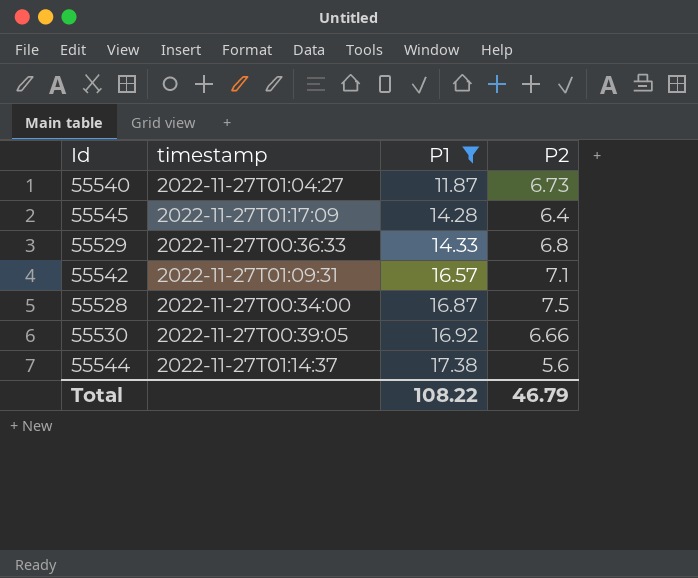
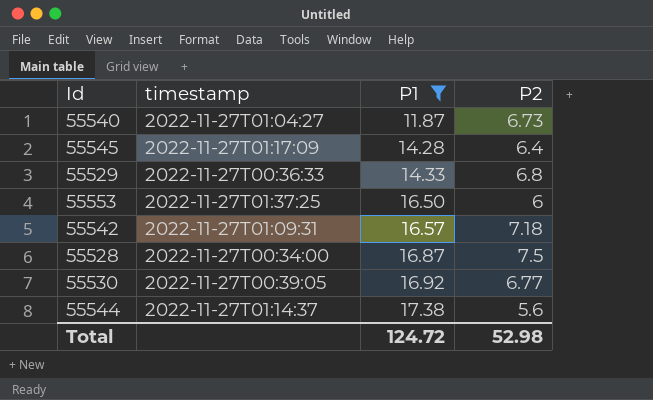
row 55553: none -> 2022-11-27T01:37:25 | 16.50 | 6
55542 | P2: 7.1 -> 7.18
55530 | P2: 6.66 -> 6.77
Total | P1: 108.22 -> 124.72
Total | P2: 46.79 -> 52.98

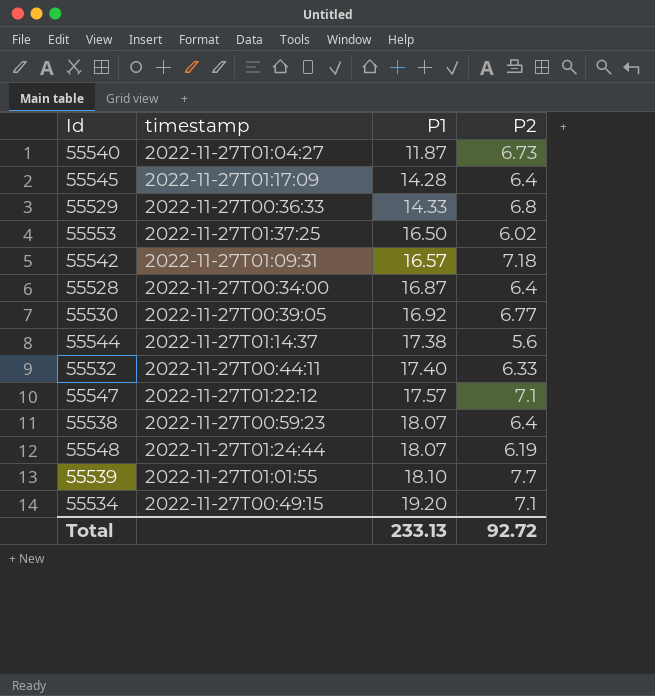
filter: P1 <= 17.38 -> none
55553 | P2: 6 -> 6.02
55528 | P2: 7.5 -> 6.4
Total | P1: 124.72 -> 233.13
Total | P2: 52.98 -> 92.72

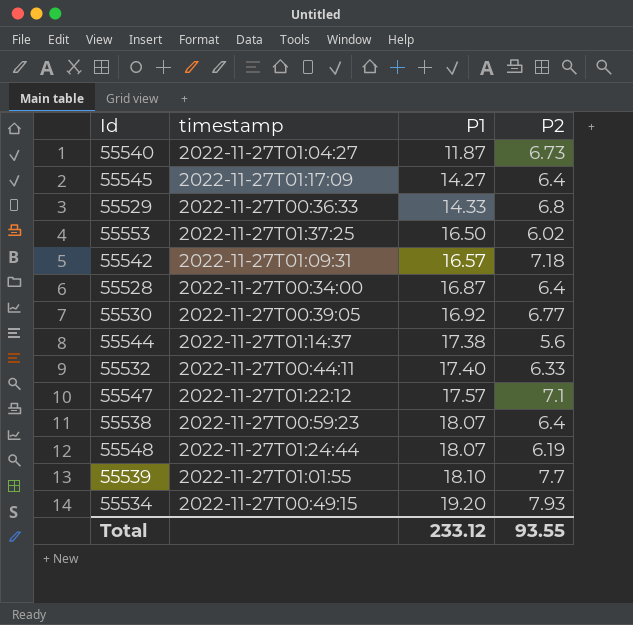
55545 | P1: 14.28 -> 14.27
55534 | P2: 7.1 -> 7.93
Total | P1: 233.13 -> 233.12
Total | P2: 92.72 -> 93.55

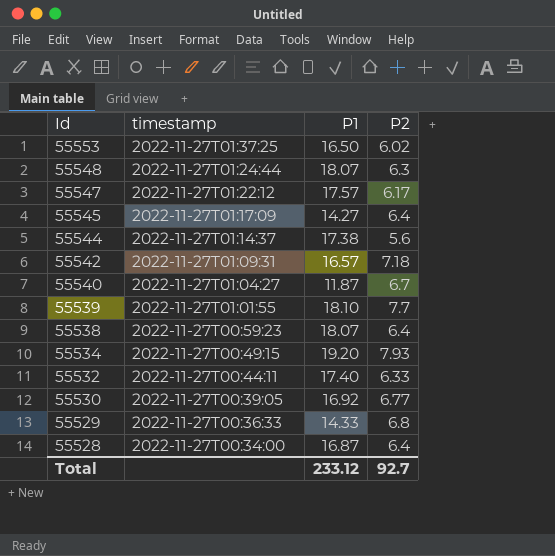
row order: P1 ascending -> Id descending
55548 | P2: 6.19 -> 6.3
55547 | P2: 7.1 -> 6.17
55540 | P2: 6.73 -> 6.7
Total | P2: 93.55 -> 92.7

